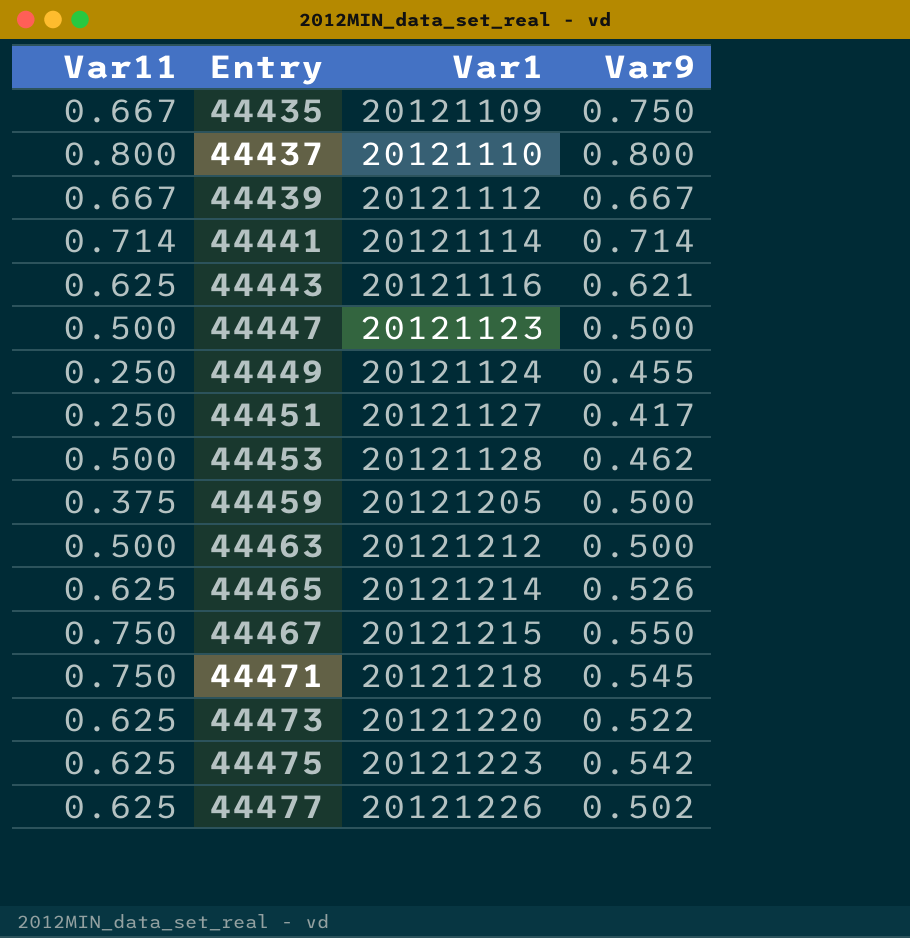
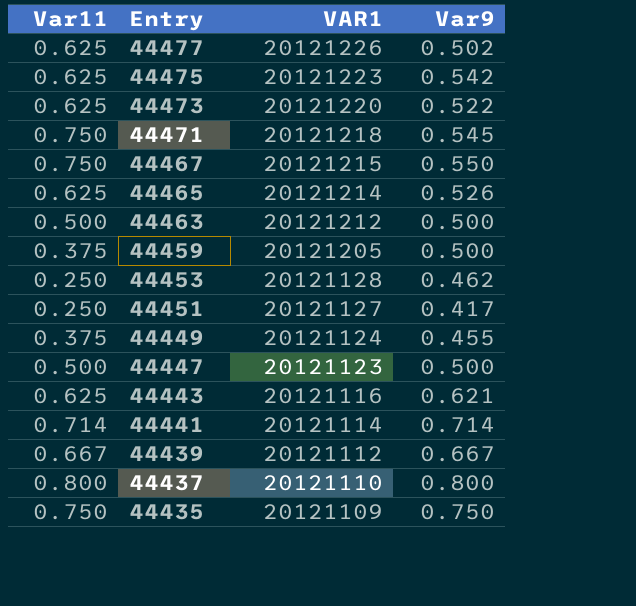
row order: Entry ascending -> Entry descending
column name: Var1 -> VAR1
44453 | Var11: 0.500 -> 0.250
44449 | Var11: 0.250 -> 0.375
44435 | Var11: 0.667 -> 0.750

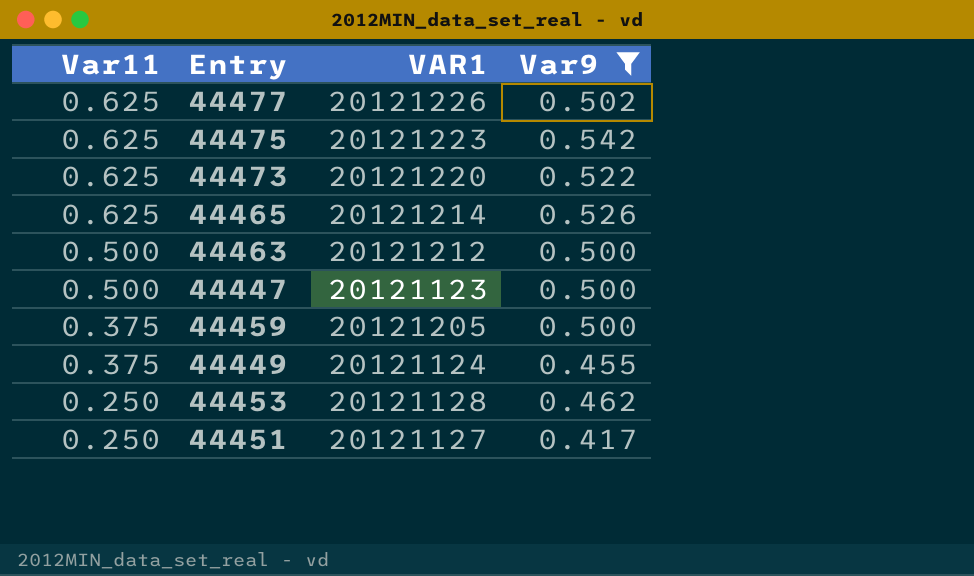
filter: none -> Var9 <= 0.542
row order: Entry descending -> Var11 descending

